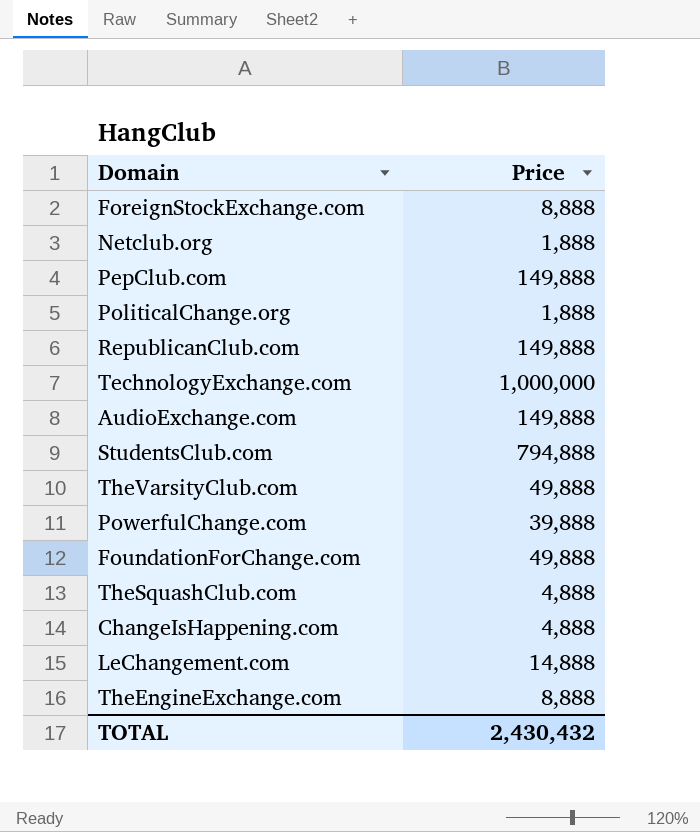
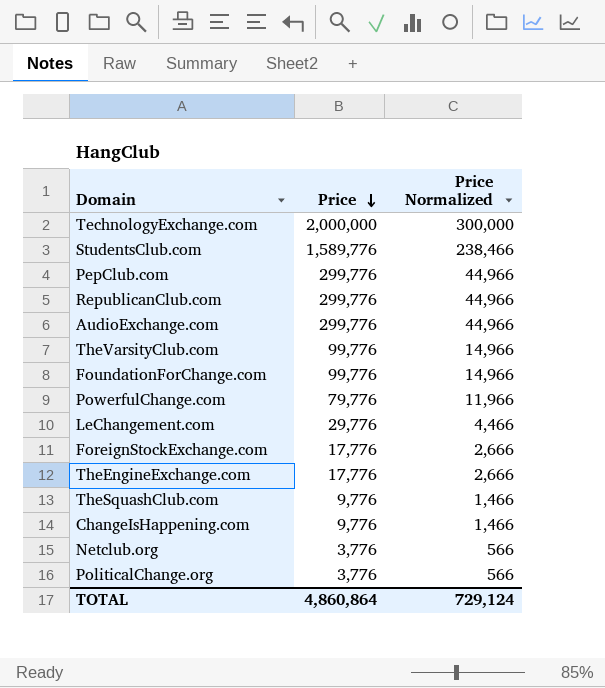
row order: none -> Price descending
column Price Normalized | formula: none -> [Price] * 0.15
TechnologyExchange.com | Price: 1,000,000 -> 2,000,000
StudentsClub.com | Price: 794,888 -> 1,589,776
PepClub.com | Price: 149,888 -> 299,776
RepublicanClub.com | Price: 149,888 -> 299,776
AudioExchange.com | Price: 149,888 -> 299,776
TheVarsityClub.com | Price: 49,888 -> 99,776
FoundationForChange.com | Price: 49,888 -> 99,776
PowerfulChange.com | Price: 39,888 -> 79,776
LeChangement.com | Price: 14,888 -> 29,776
ForeignStockExchange.com | Price: 8,888 -> 17,776
TheEngineExchange.com | Price: 8,888 -> 17,776
TheSquashClub.com | Price: 4,888 -> 9,776
ChangeIsHappening.com | Price: 4,888 -> 9,776
Netclub.org | Price: 1,888 -> 3,776
PoliticalChange.org | Price: 1,888 -> 3,776
TOTAL | Price: 2,430,432 -> 4,860,864

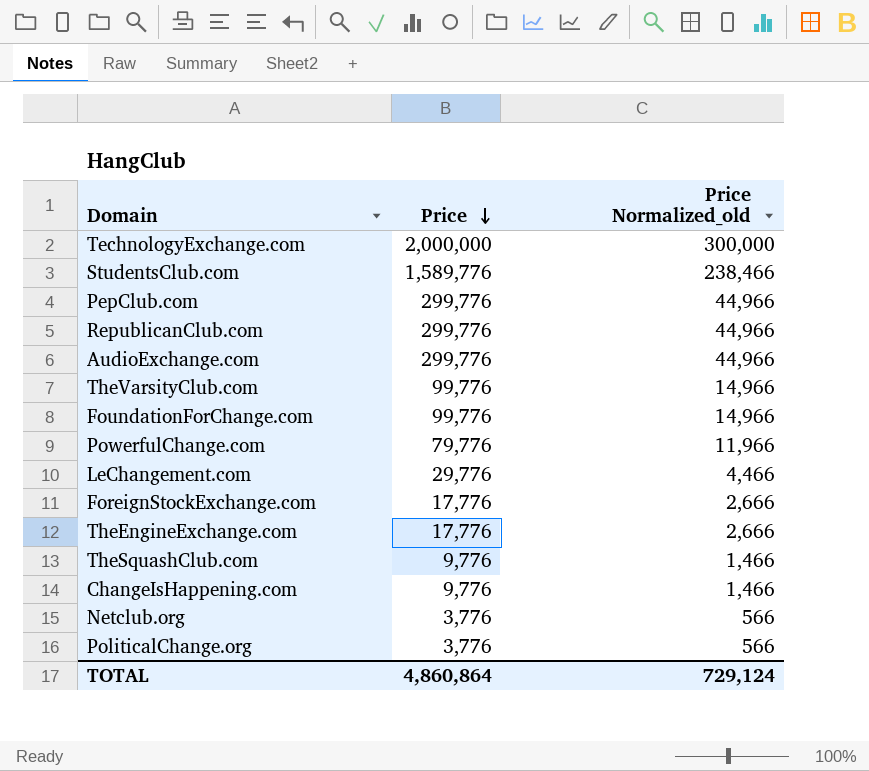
column name: Price Normalized -> Price Normalized_old

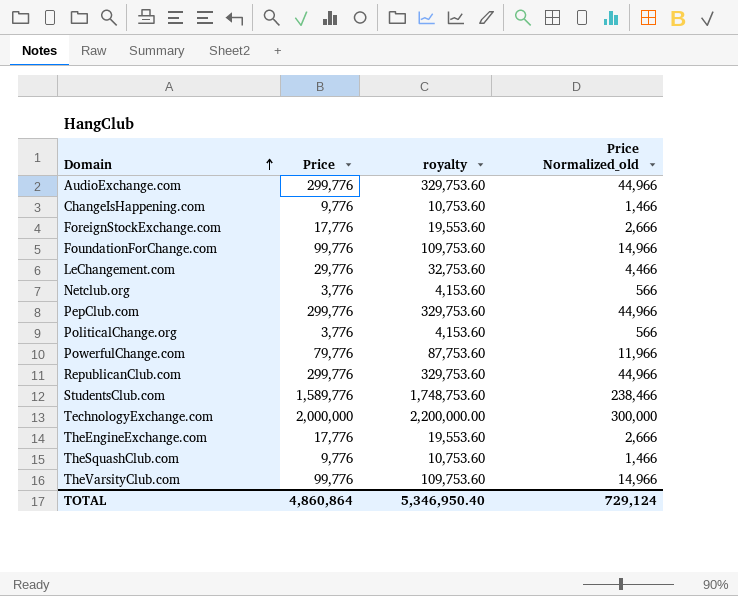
row order: Price descending -> Domain ascending
column royalty | formula: none -> [Price] * 1.1

